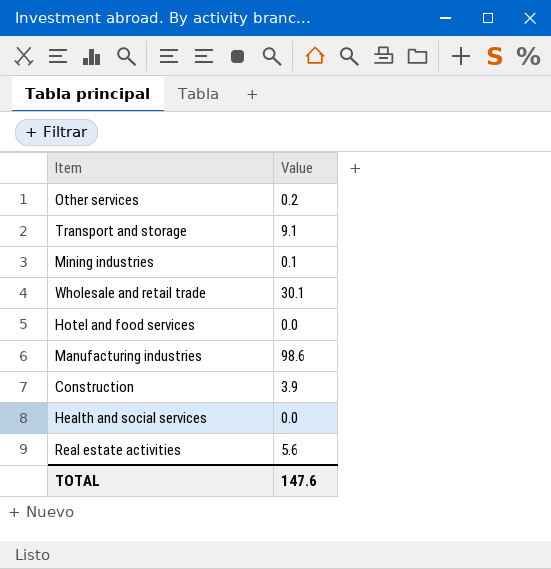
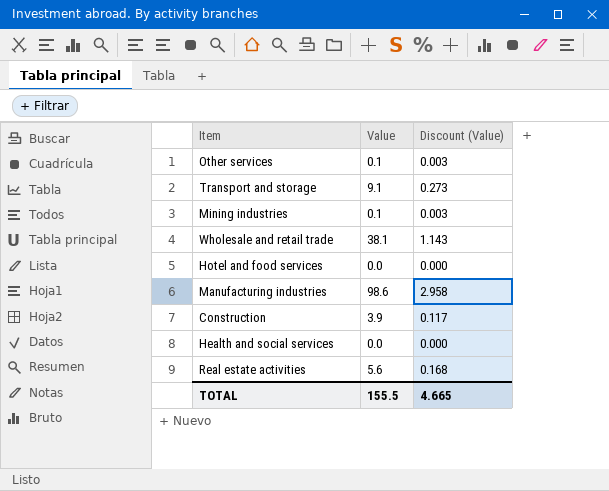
column Discount (Value) | formula: none -> [Value] * 0.03
Other services | Value: 0.2 -> 0.1
Wholesale and retail trade | Value: 30.1 -> 38.1
TOTAL | Value: 147.6 -> 155.5

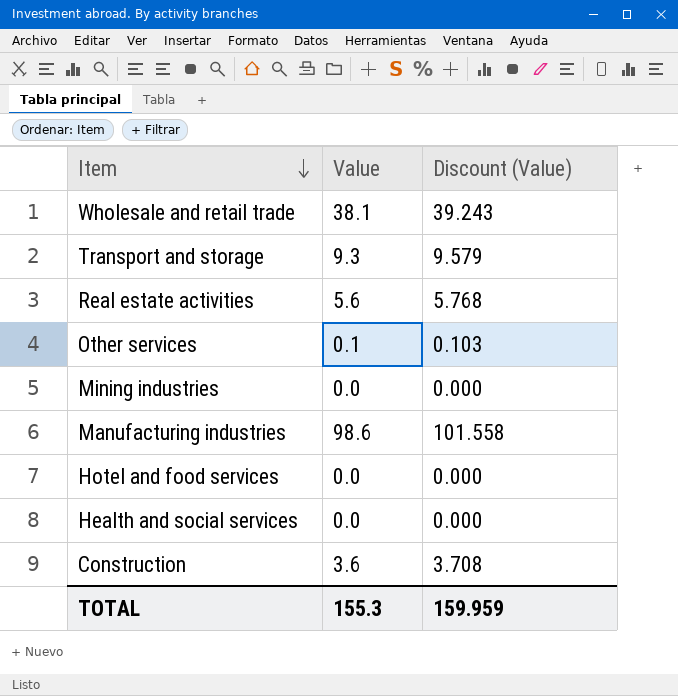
row order: none -> Item descending
column Discount (Value) | formula: [Value] * 0.03 -> [Value] * 1.03
Transport and storage | Value: 9.1 -> 9.3
Mining industries | Value: 0.1 -> 0.0
Construction | Value: 3.9 -> 3.6
TOTAL | Value: 155.5 -> 155.3
TOTAL | Discount (Value): 4.665 -> 159.959

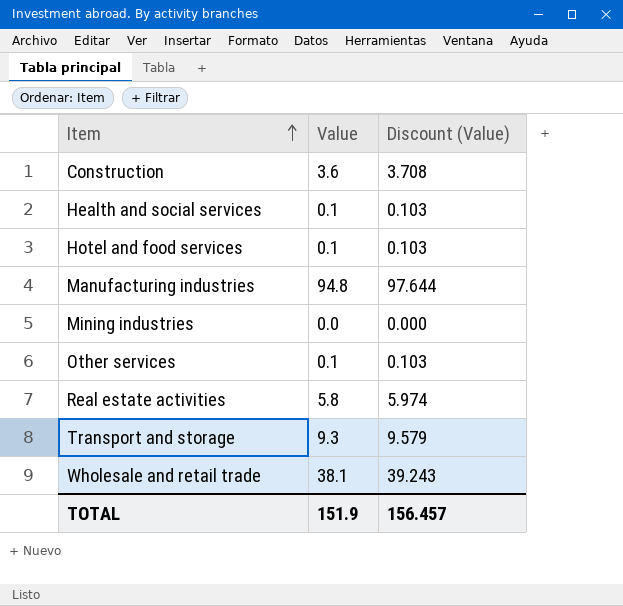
row order: Item descending -> Item ascending
Health and social services | Value: 0.0 -> 0.1
Health and social services | Discount (Value): 0.000 -> 0.103
Hotel and food services | Value: 0.0 -> 0.1
Hotel and food services | Discount (Value): 0.000 -> 0.103
Manufacturing industries | Value: 98.6 -> 94.8
Manufacturing industries | Discount (Value): 101.558 -> 97.644
Real estate activities | Value: 5.6 -> 5.8
Real estate activities | Discount (Value): 5.768 -> 5.974
TOTAL | Value: 155.3 -> 151.9
TOTAL | Discount (Value): 159.959 -> 156.457

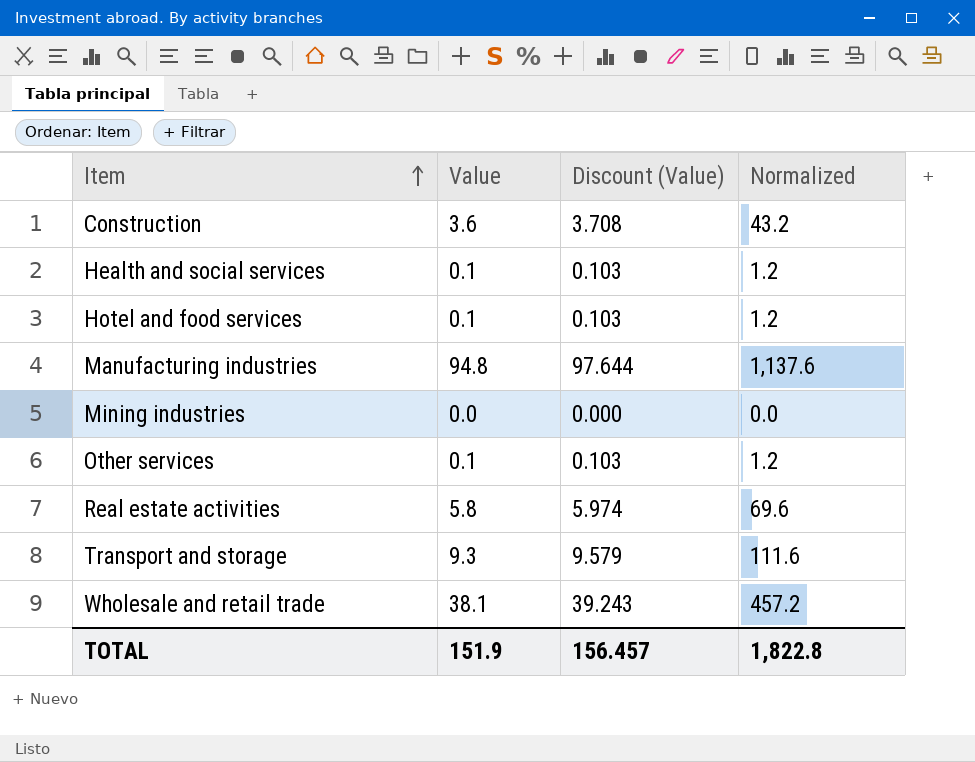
column Normalized | formula: none -> [Value] * 12

